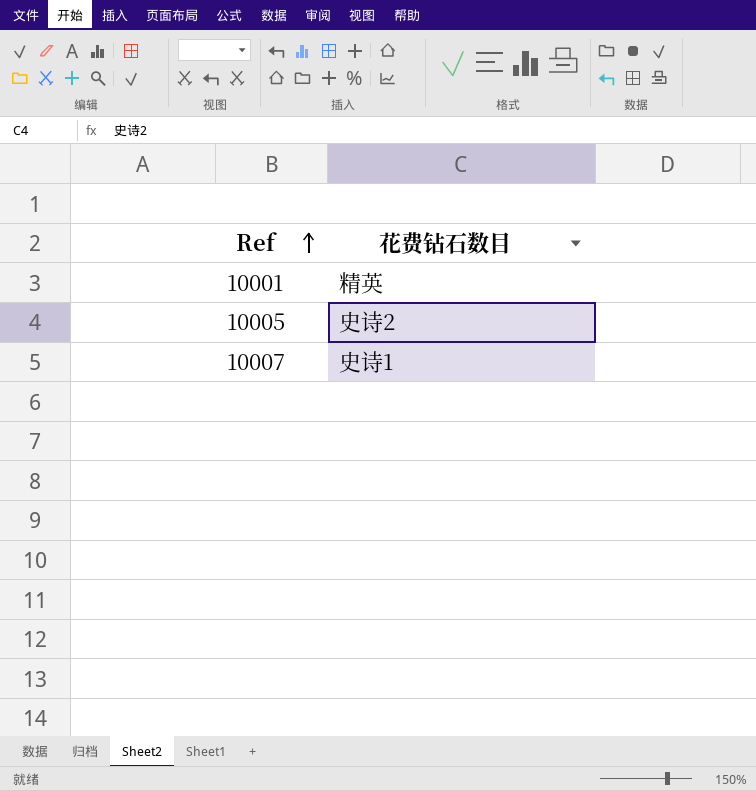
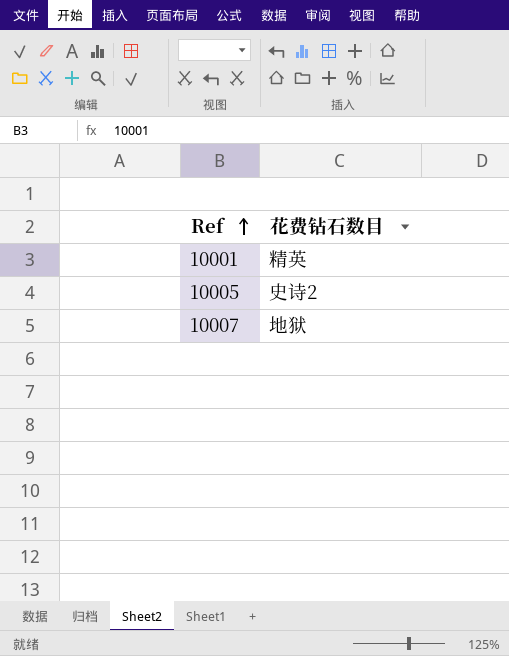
10007 | 花费钻石数目: 史诗1 -> 地狱

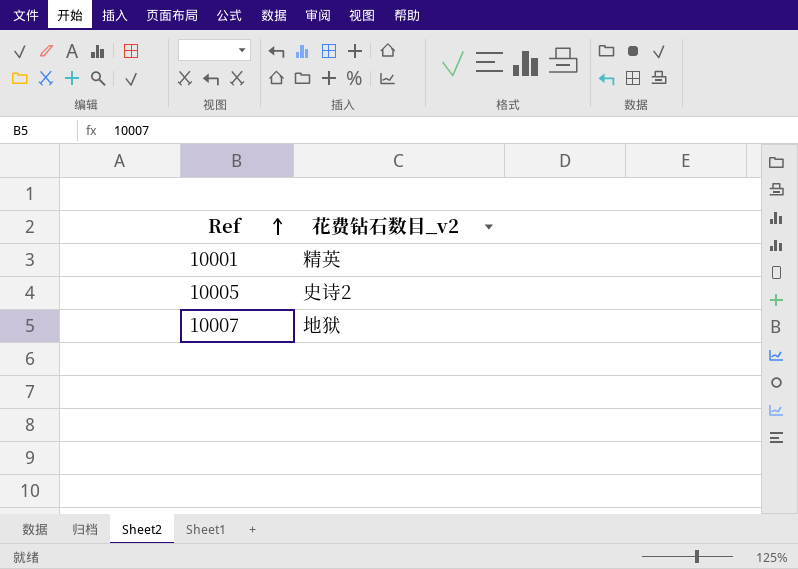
column name: 花费钻石数目 -> 花费钻石数目_v2

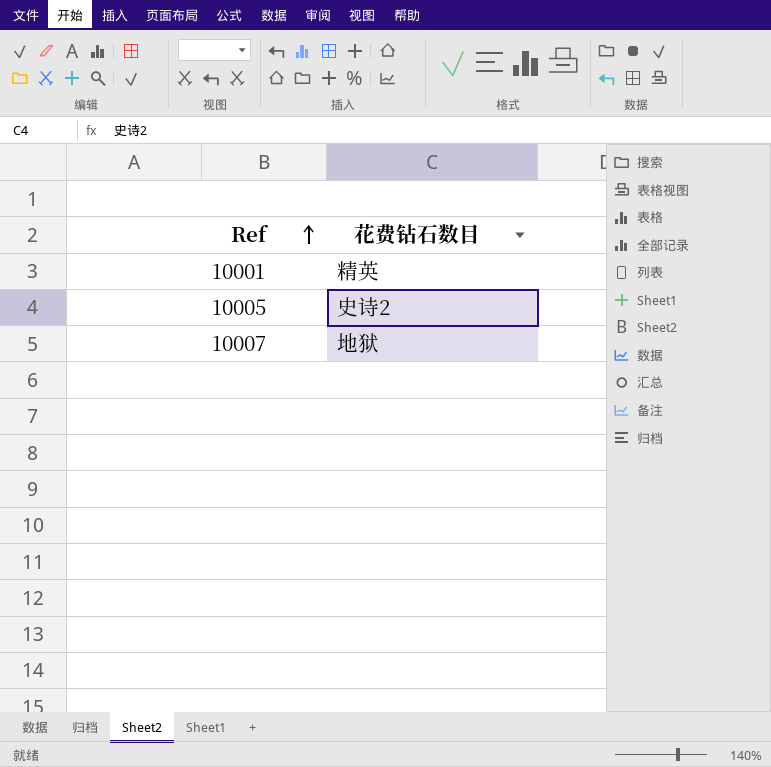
column name: 花费钻石数目_v2 -> 花费钻石数目

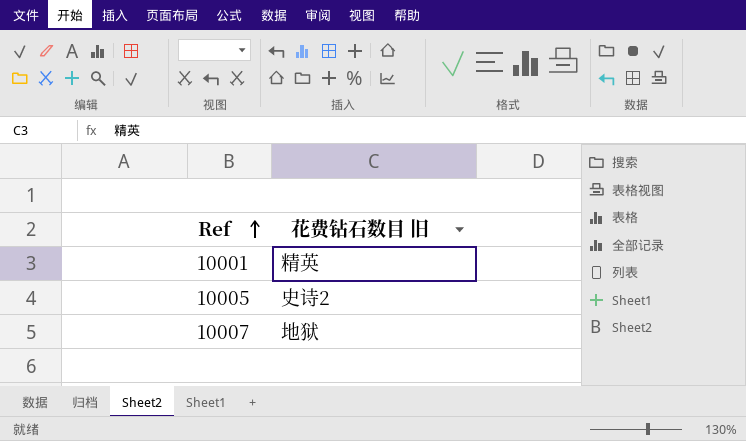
column name: 花费钻石数目 -> 花费钻石数目 旧

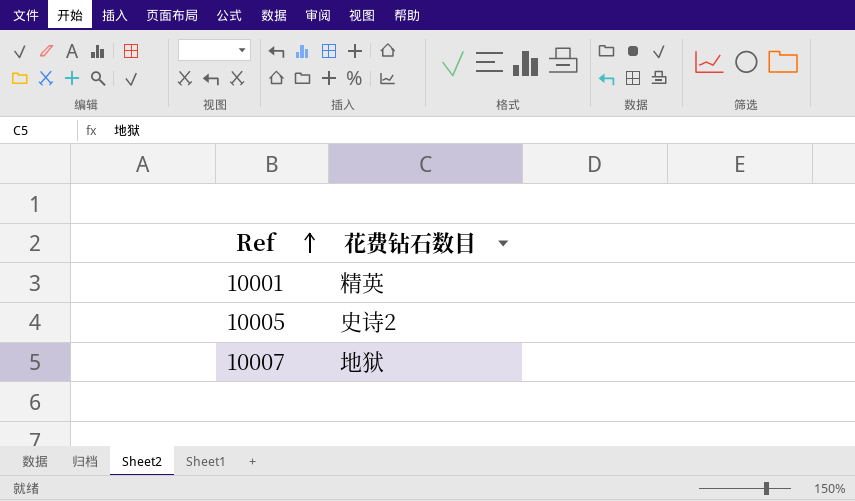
column name: 花费钻石数目 旧 -> 花费钻石数目

